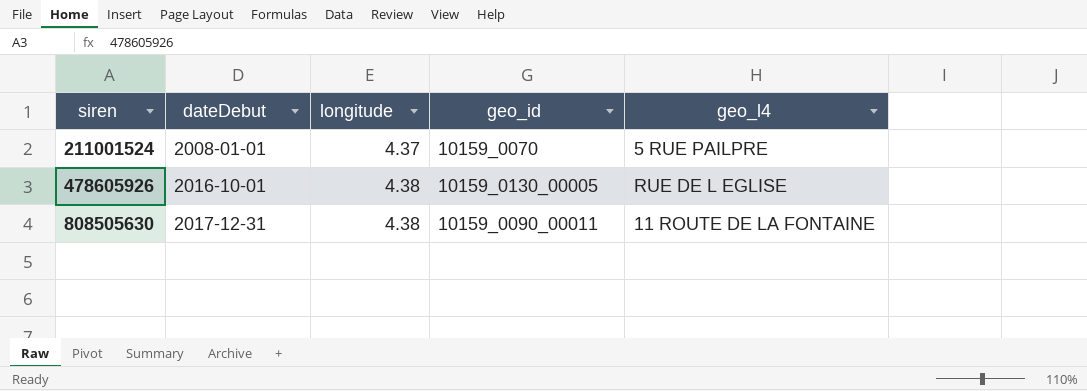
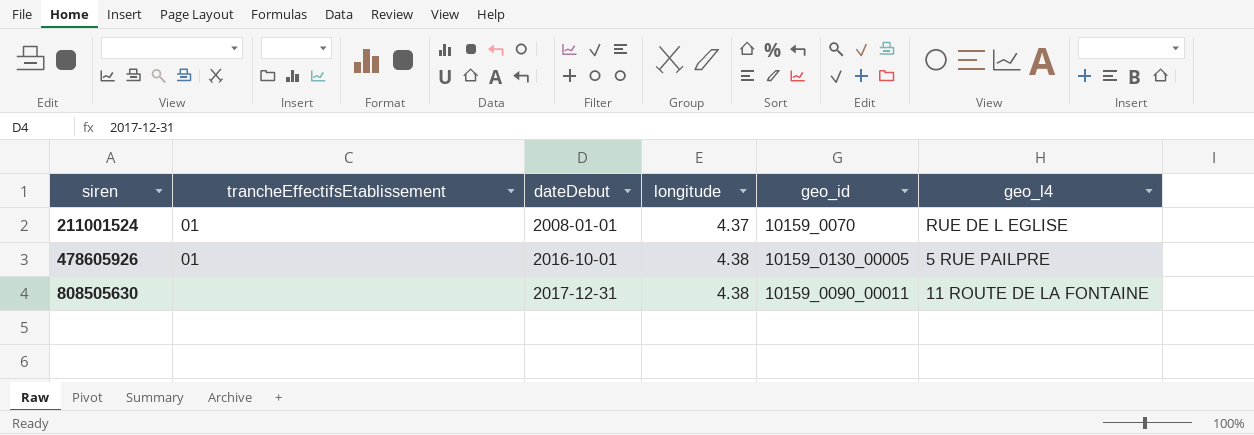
column trancheEffectifsEtablissement | position: none -> 2
211001524 | geo_l4: 5 RUE PAILPRE -> RUE DE L EGLISE
478605926 | geo_l4: RUE DE L EGLISE -> 5 RUE PAILPRE

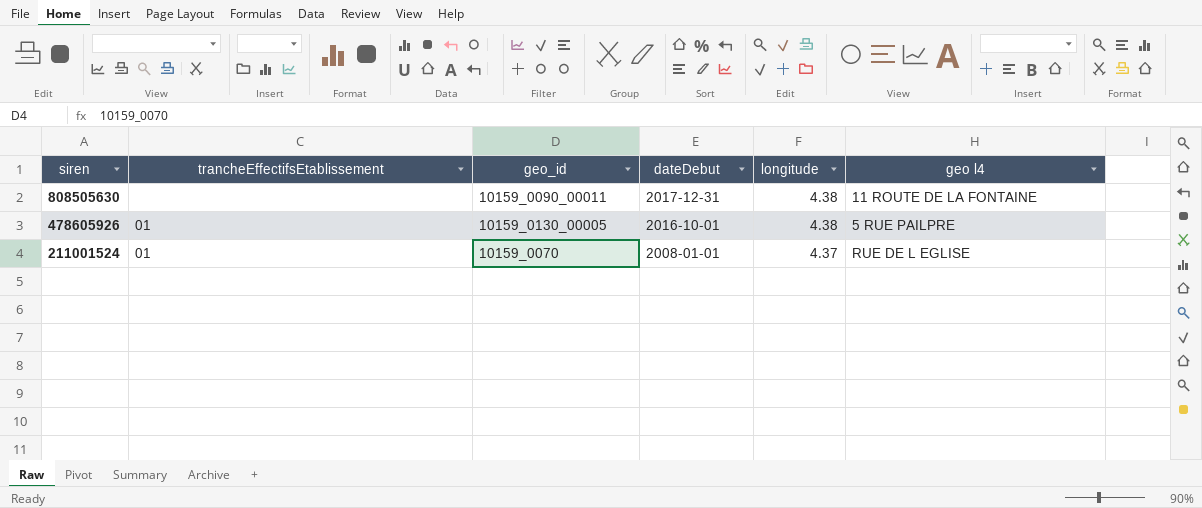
row order: siren ascending -> siren descending
column geo_id | position: 5 -> 3
column name: geo_l4 -> geo l4

